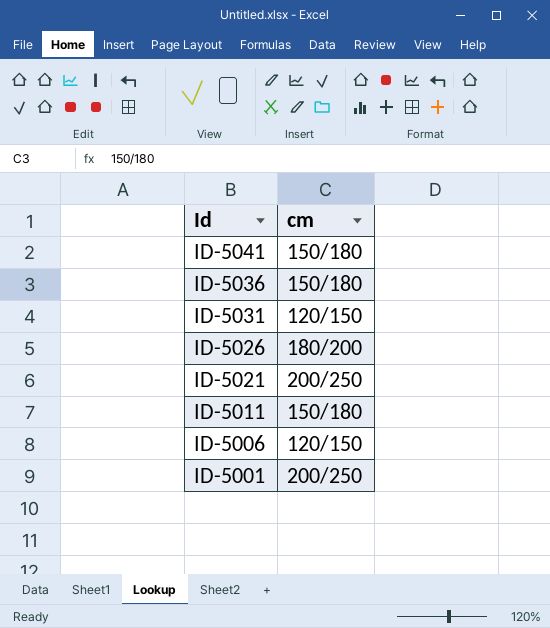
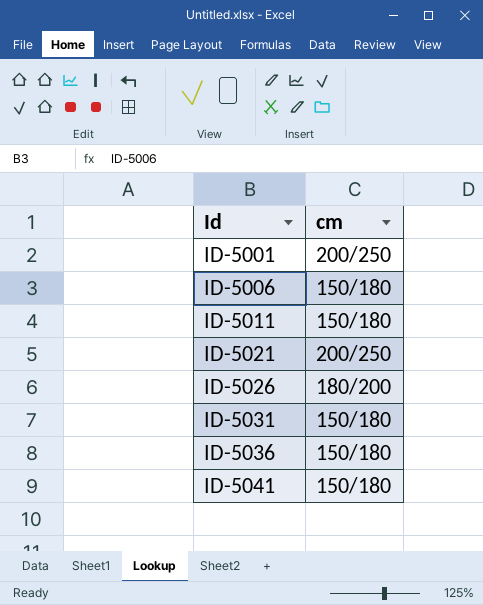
row order: Id descending -> Id ascending
ID-5006 | cm: 120/150 -> 150/180
ID-5031 | cm: 120/150 -> 150/180

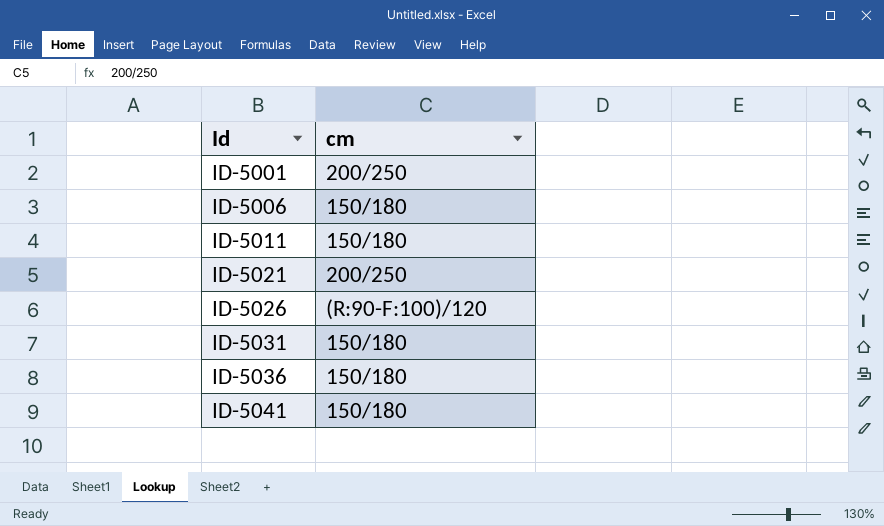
ID-5026 | cm: 180/200 -> (R:90-F:100)/120

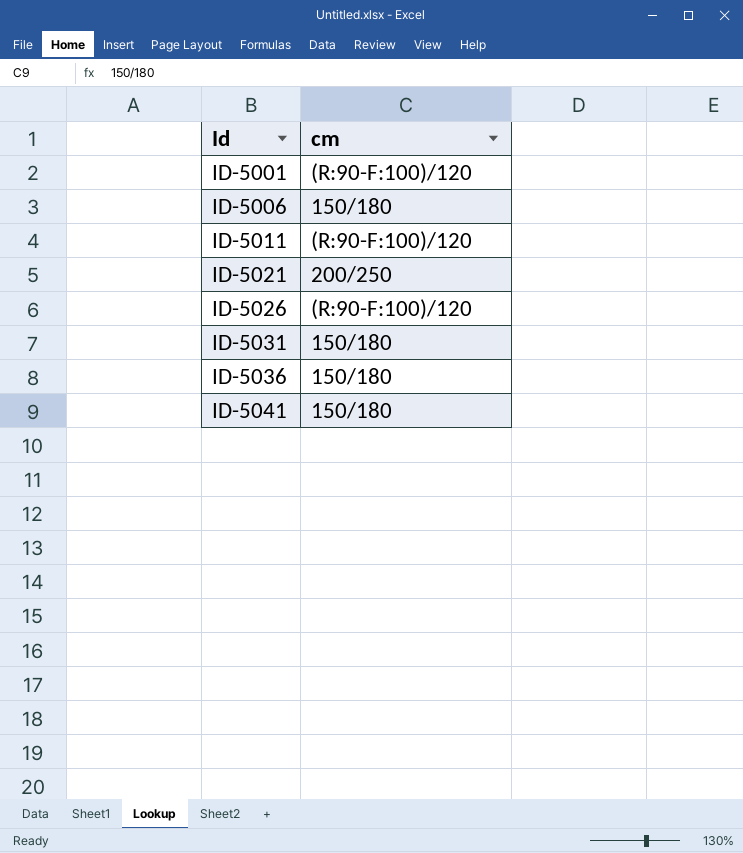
ID-5001 | cm: 200/250 -> (R:90-F:100)/120
ID-5011 | cm: 150/180 -> (R:90-F:100)/120

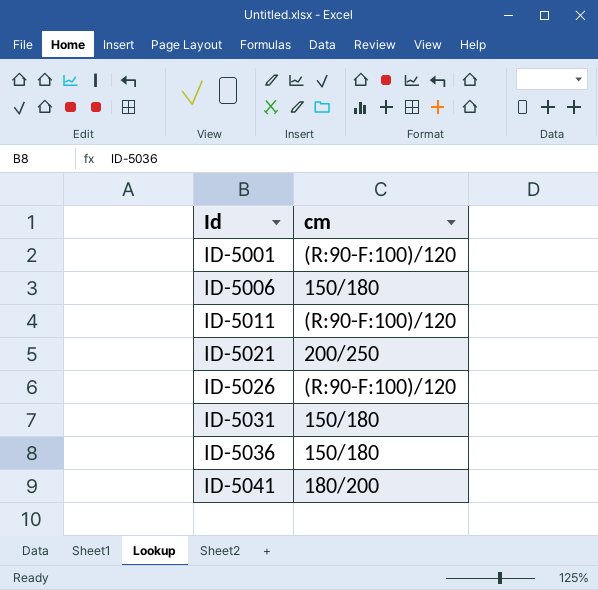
ID-5041 | cm: 150/180 -> 180/200

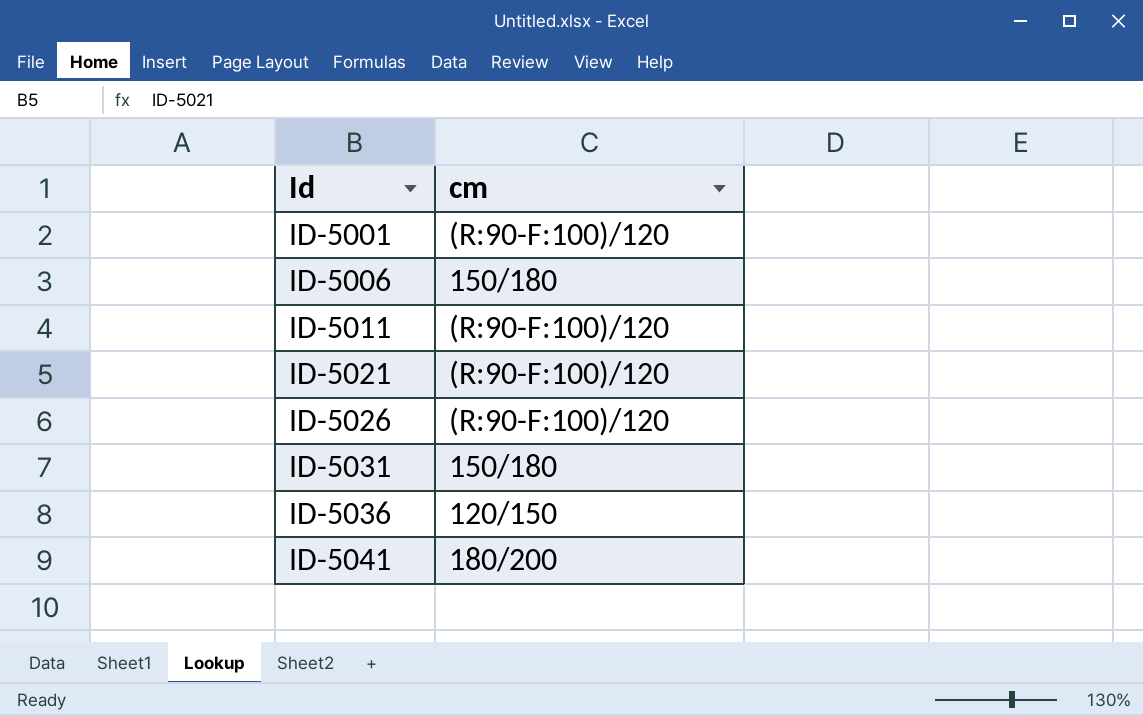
ID-5021 | cm: 200/250 -> (R:90-F:100)/120
ID-5036 | cm: 150/180 -> 120/150

